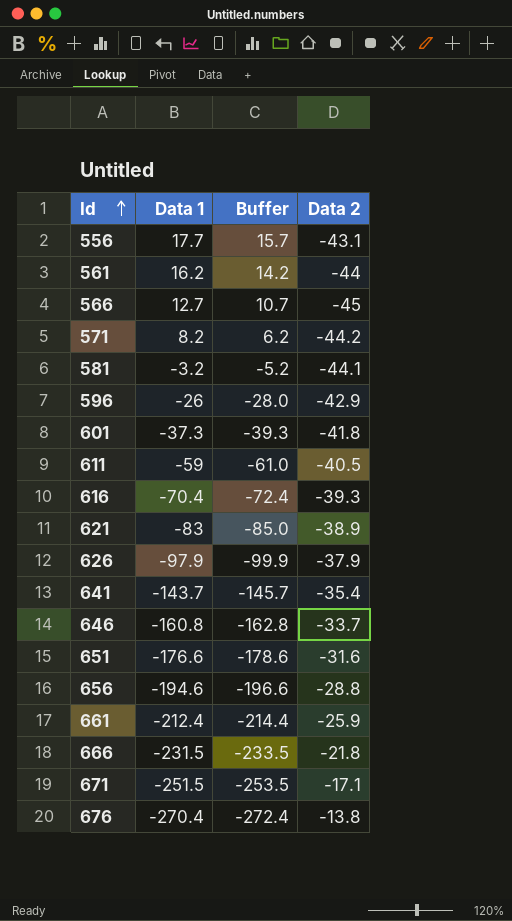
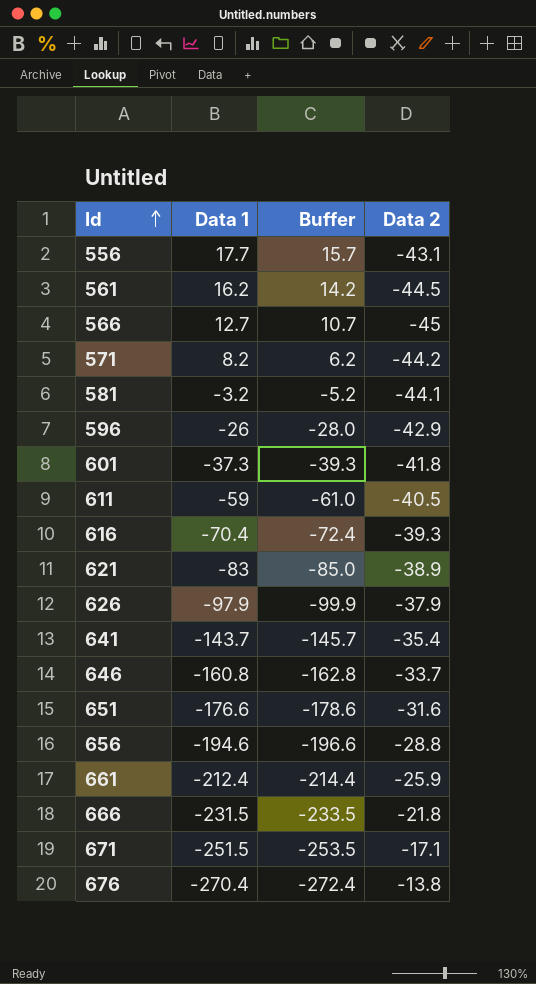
561 | Data 2: -44 -> -44.5

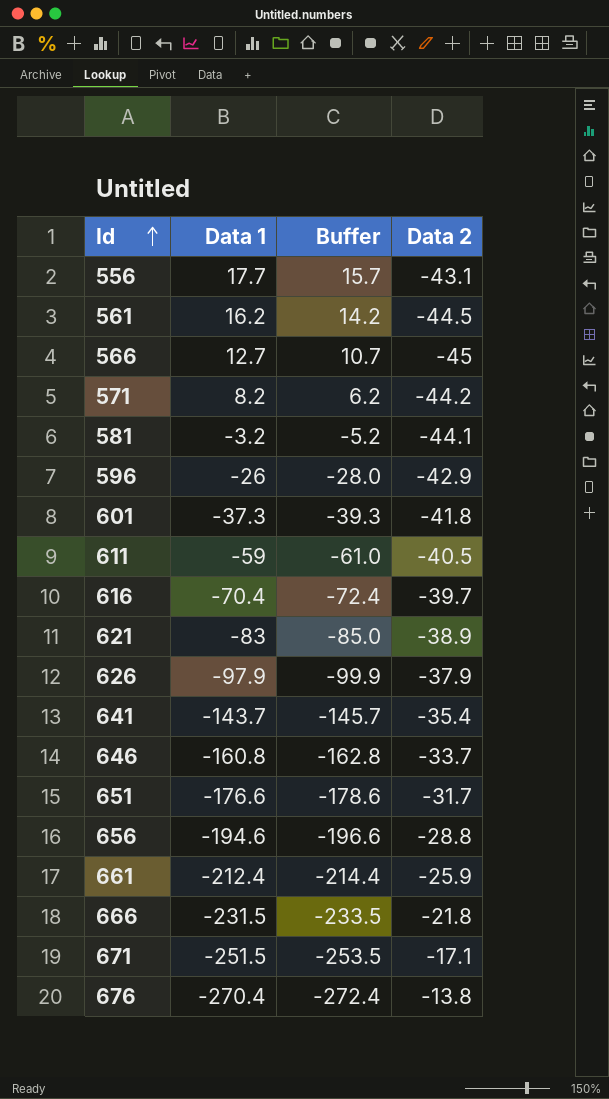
616 | Data 2: -39.3 -> -39.7
651 | Data 2: -31.6 -> -31.7

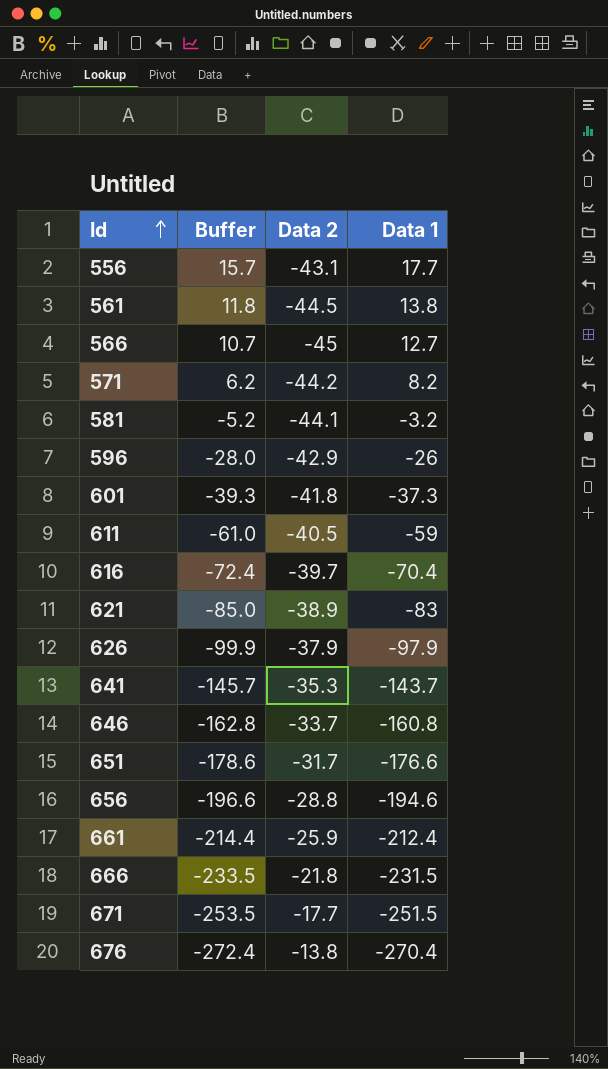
column Data 1 | position: 2 -> 4
561 | Buffer: 14.2 -> 11.8
561 | Data 1: 16.2 -> 13.8
641 | Data 2: -35.4 -> -35.3
671 | Data 2: -17.1 -> -17.7

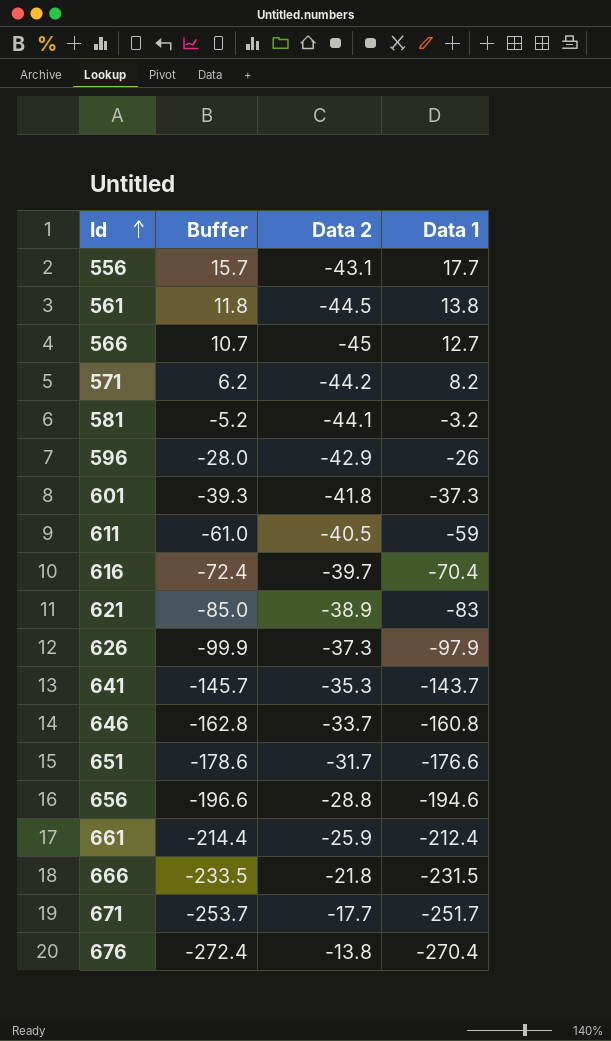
626 | Data 2: -37.9 -> -37.3
671 | Buffer: -253.5 -> -253.7
671 | Data 1: -251.5 -> -251.7

